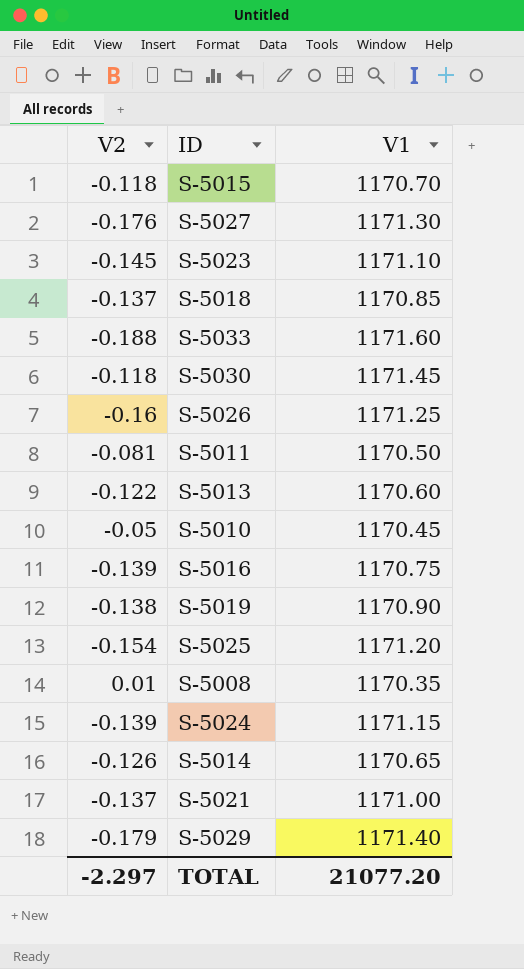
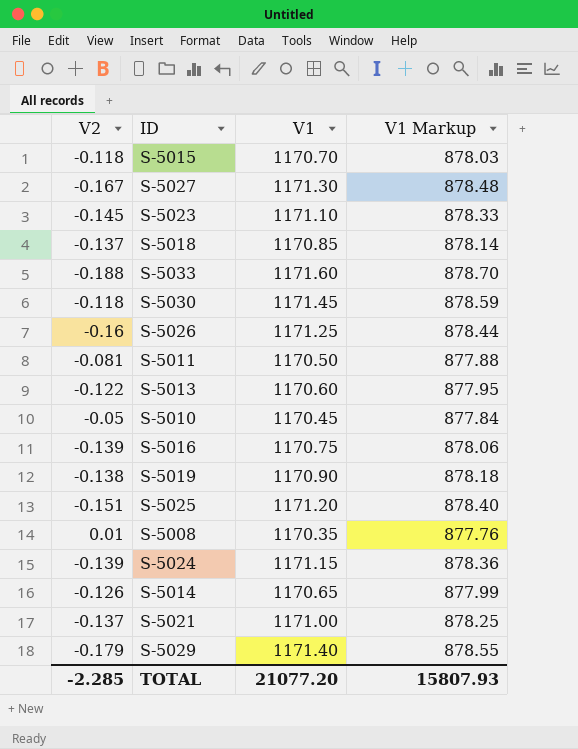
column V1 Markup | formula: none -> [V1] * 0.75
S-5027 | V2: -0.176 -> -0.167
S-5025 | V2: -0.154 -> -0.151
TOTAL | V2: -2.297 -> -2.285

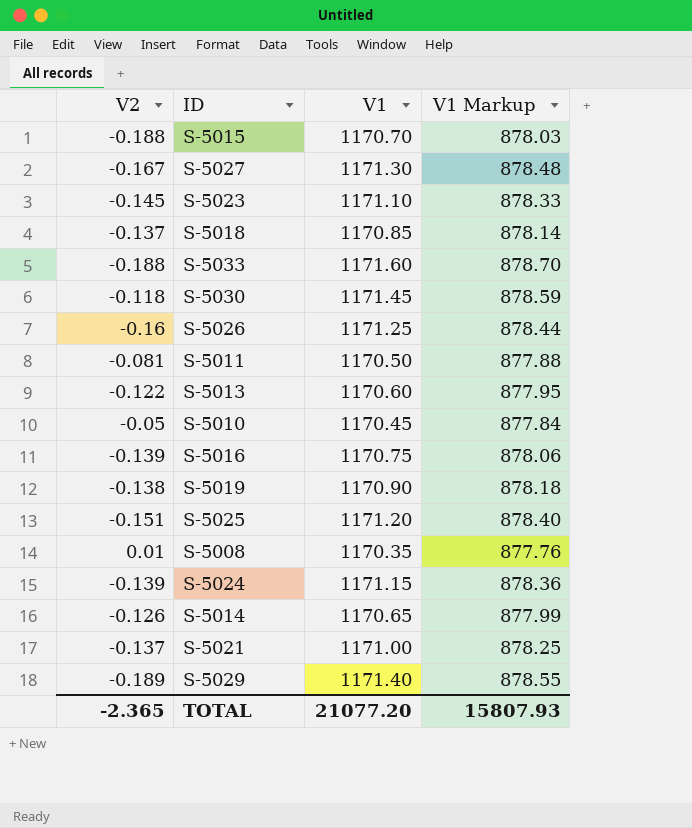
S-5015 | V2: -0.118 -> -0.188
S-5029 | V2: -0.179 -> -0.189
TOTAL | V2: -2.285 -> -2.365

